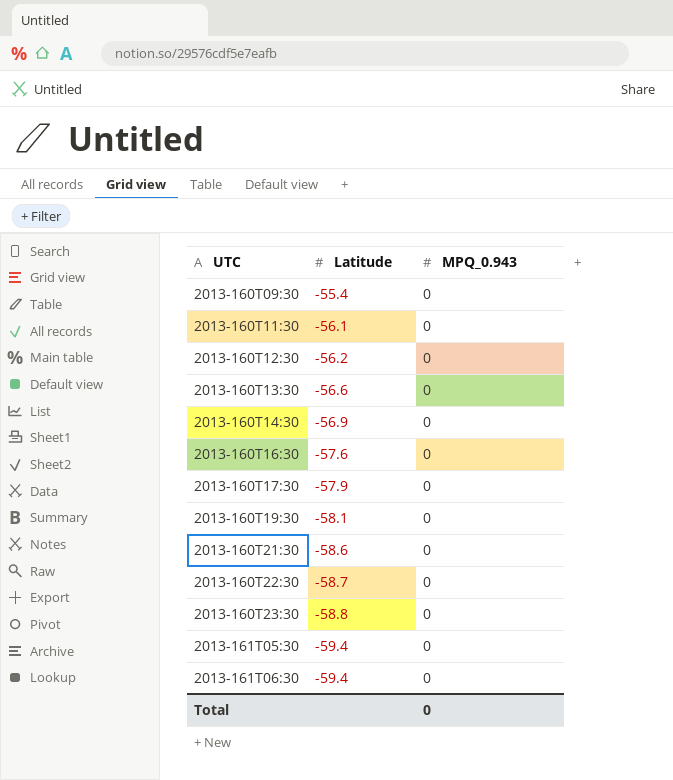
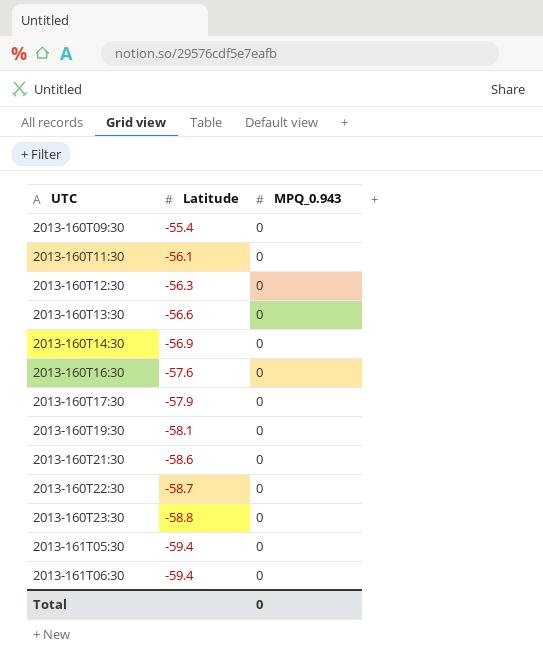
2013-160T12:30 | Latitude: -56.2 -> -56.3

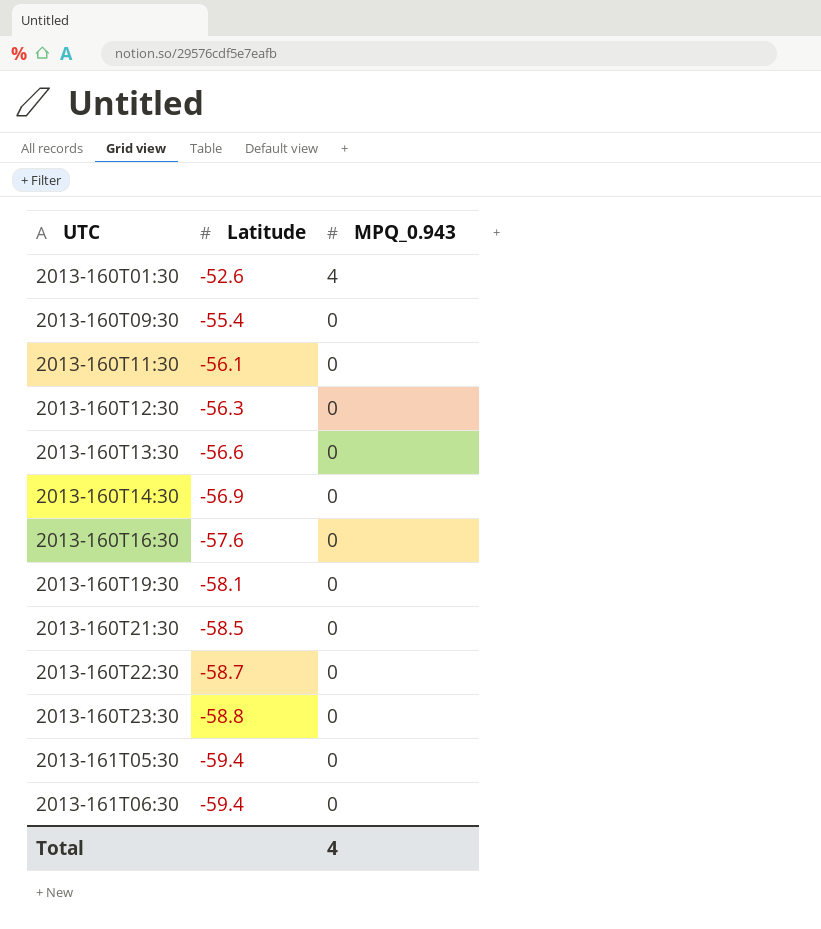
row 2013-160T17:30: -57.9 | 0 -> none
row 2013-160T01:30: none -> -52.6 | 4
2013-160T21:30 | Latitude: -58.6 -> -58.5
Total | MPQ_0.943: 0 -> 4

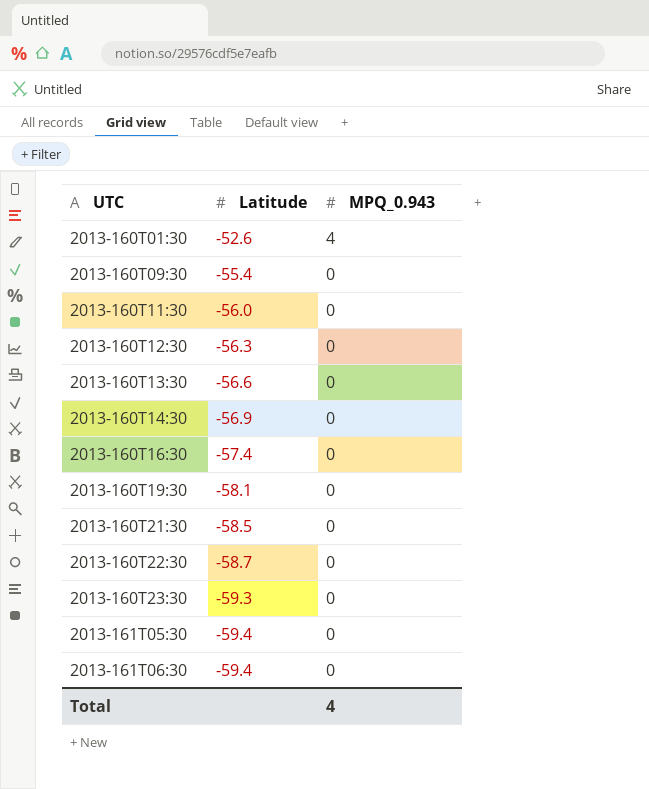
2013-160T11:30 | Latitude: -56.1 -> -56.0
2013-160T16:30 | Latitude: -57.6 -> -57.4
2013-160T23:30 | Latitude: -58.8 -> -59.3

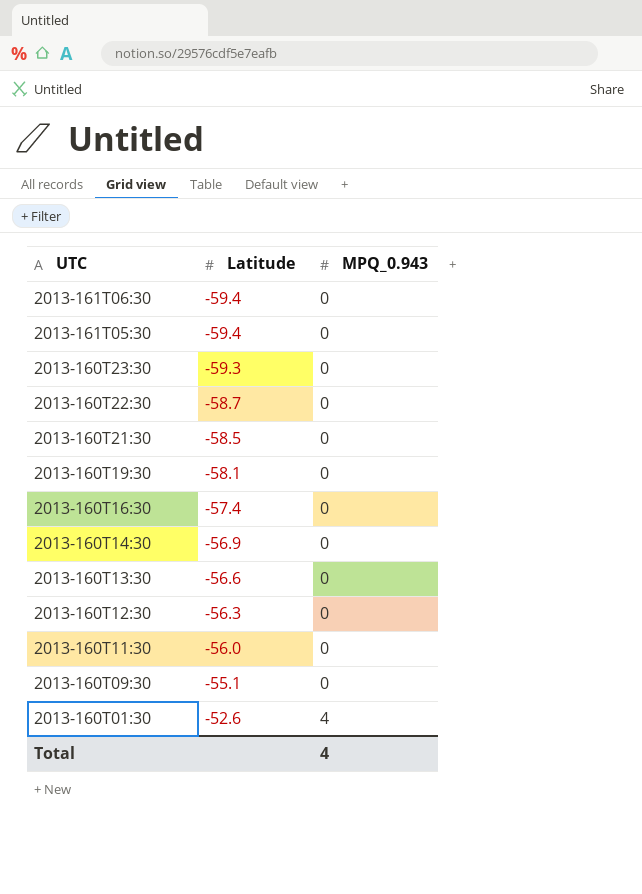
row order: UTC ascending -> UTC descending
2013-160T09:30 | Latitude: -55.4 -> -55.1

